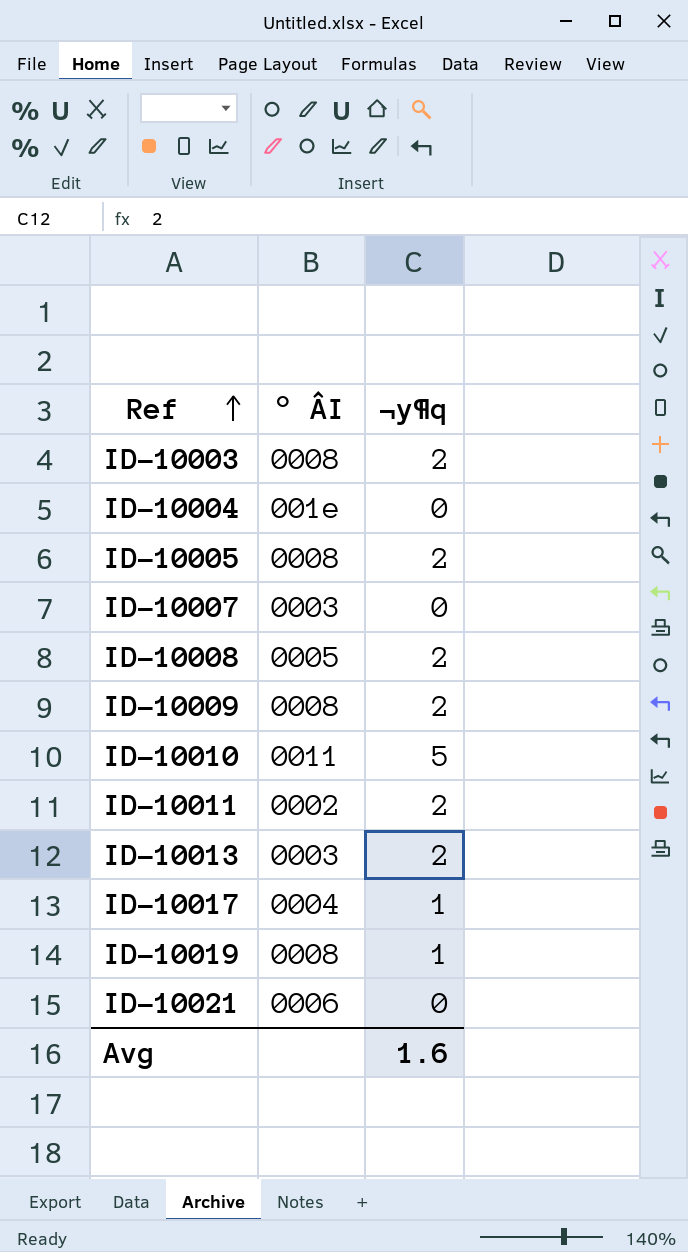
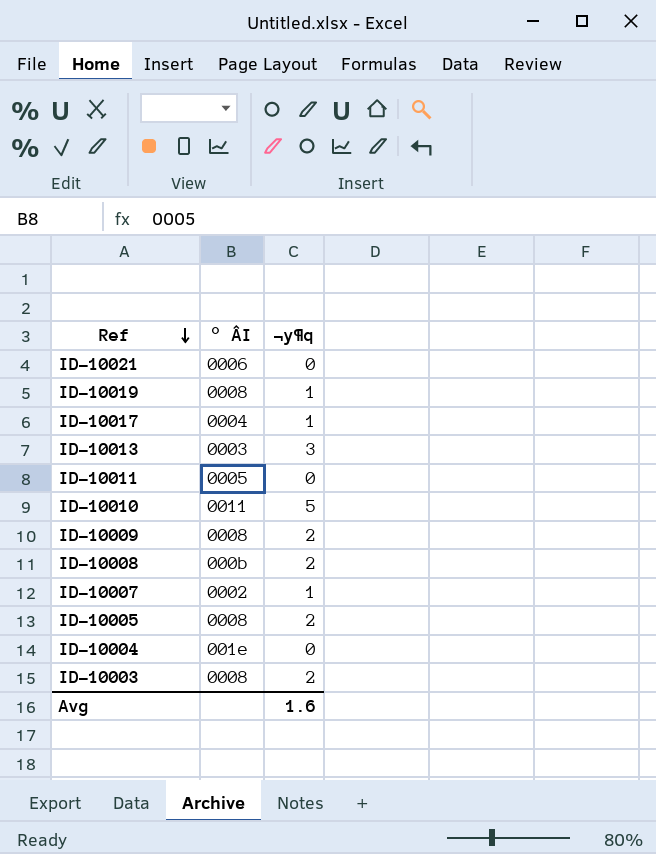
row order: Ref ascending -> Ref descending
ID-10013 | ¬y¶q: 2 -> 3
ID-10011 | ° ÂI: 0002 -> 0005
ID-10011 | ¬y¶q: 2 -> 0
ID-10008 | ° ÂI: 0005 -> 000b
ID-10007 | ° ÂI: 0003 -> 0002
ID-10007 | ¬y¶q: 0 -> 1

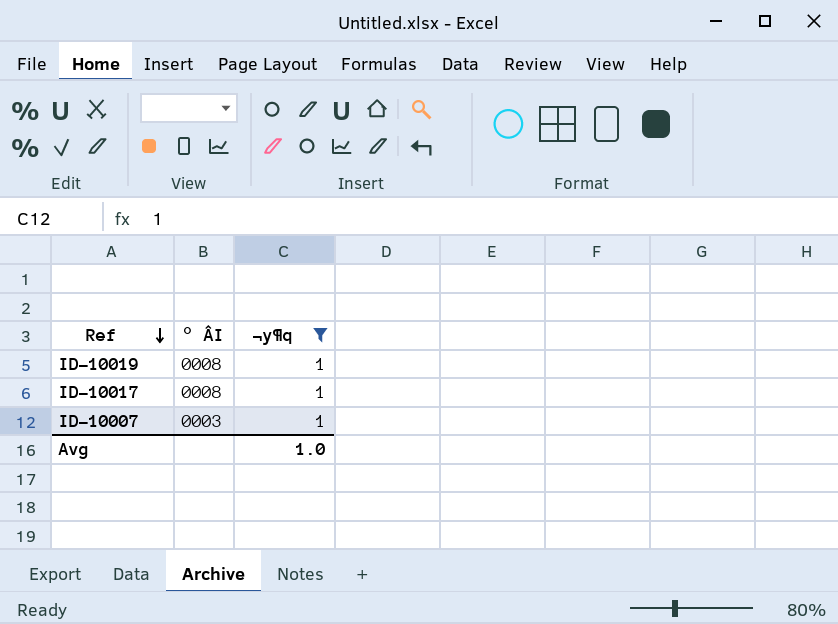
filter: none -> ¬y¶q = 1
ID-10017 | ° ÂI: 0004 -> 0008
ID-10007 | ° ÂI: 0002 -> 0003
Avg | ¬y¶q: 1.6 -> 1.0

